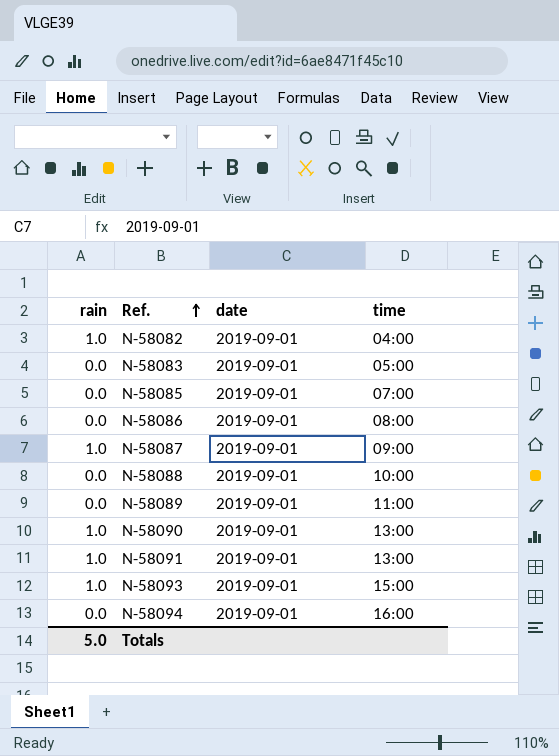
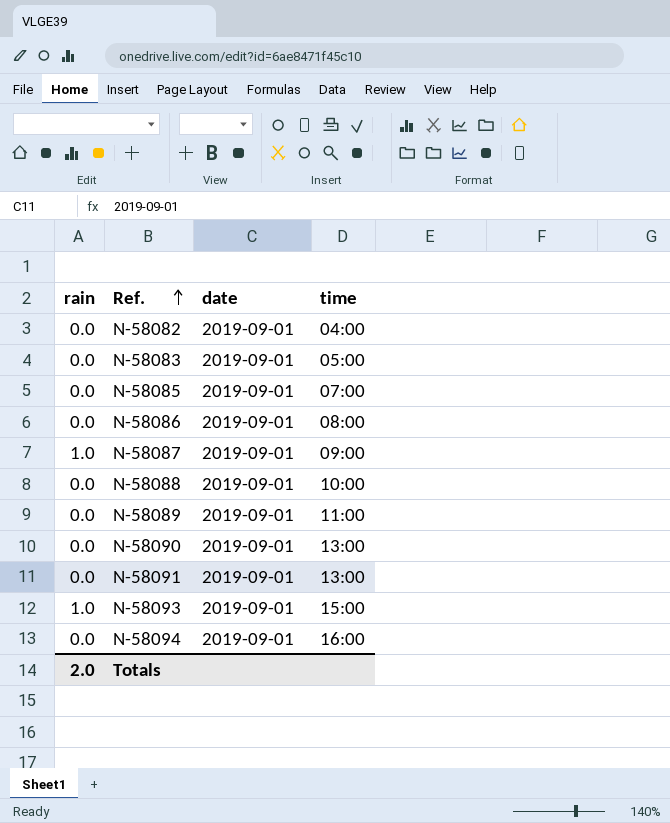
N-58082 | rain: 1.0 -> 0.0
N-58090 | rain: 1.0 -> 0.0
N-58091 | rain: 1.0 -> 0.0
Totals | rain: 5.0 -> 2.0

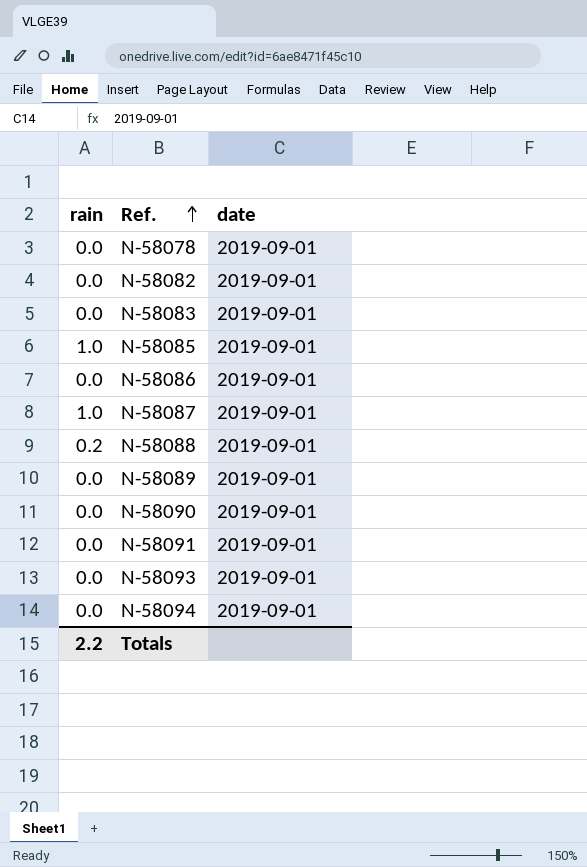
column time | position: 4 -> none
row N-58078: none -> 0.0 | 2019-09-01
N-58085 | rain: 0.0 -> 1.0
N-58088 | rain: 0.0 -> 0.2
N-58093 | rain: 1.0 -> 0.0
Totals | rain: 2.0 -> 2.2

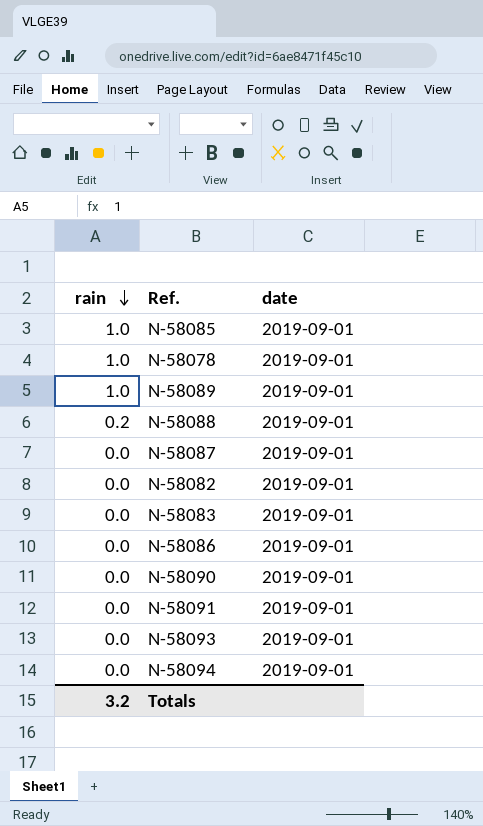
row order: Ref. ascending -> rain descending
N-58078 | rain: 0.0 -> 1.0
N-58089 | rain: 0.0 -> 1.0
N-58087 | rain: 1.0 -> 0.0
Totals | rain: 2.2 -> 3.2

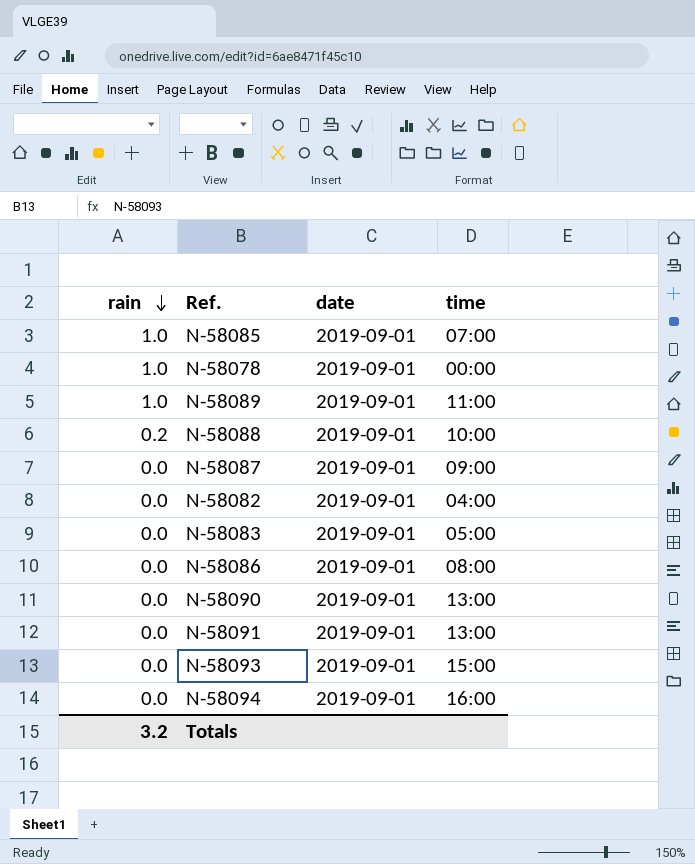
column time | position: none -> 4

